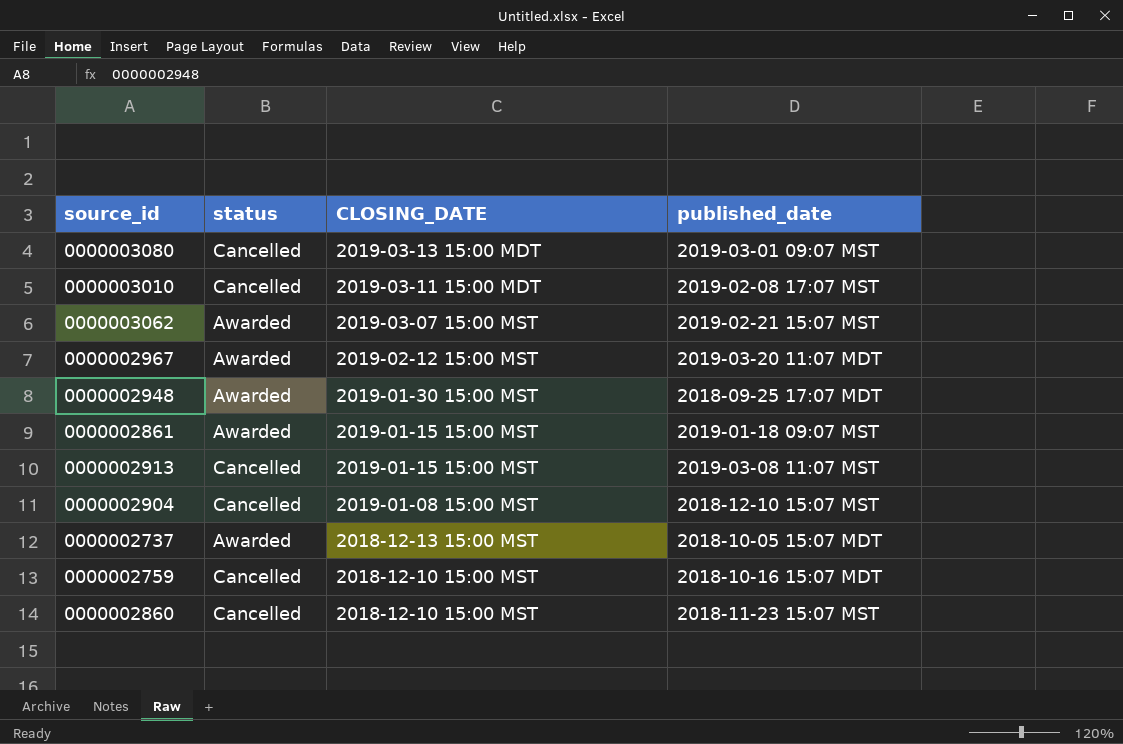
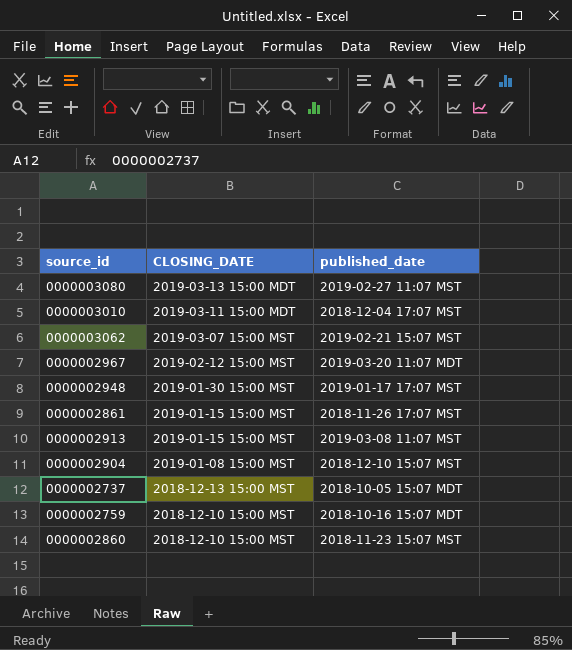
column status | position: 2 -> none
0000003080 | published_date: 2019-03-01 09:07 MST -> 2019-02-27 11:07 MST
0000003010 | published_date: 2019-02-08 17:07 MST -> 2018-12-04 17:07 MST
0000002948 | published_date: 2018-09-25 17:07 MDT -> 2019-01-17 17:07 MST
0000002861 | published_date: 2019-01-18 09:07 MST -> 2018-11-26 17:07 MST

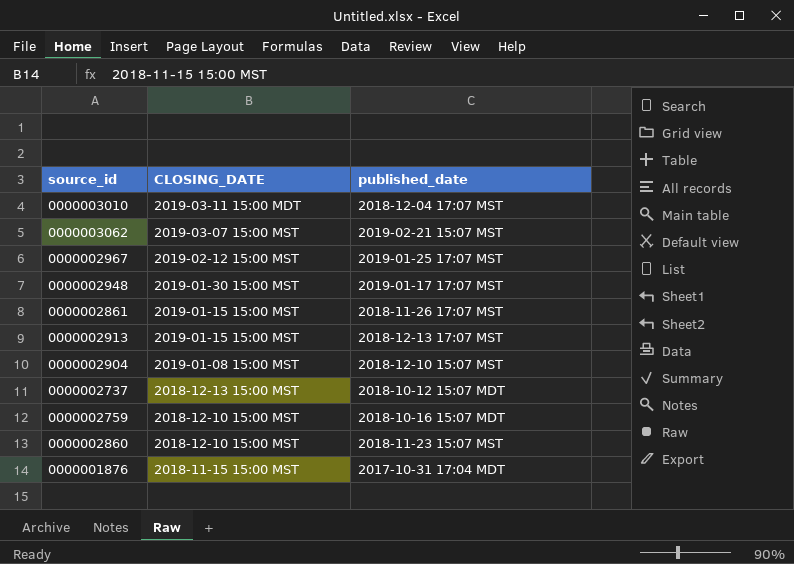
row 0000003080: 2019-03-13 15:00 MDT | 2019-02-27 11:07 MST -> none
0000002967 | published_date: 2019-03-20 11:07 MDT -> 2019-01-25 17:07 MST
0000002913 | published_date: 2019-03-08 11:07 MST -> 2018-12-13 17:07 MST
0000002737 | published_date: 2018-10-05 15:07 MDT -> 2018-10-12 15:07 MDT
row 0000001876: none -> 2018-11-15 15:00 MST | 2017-10-31 17:04 MDT

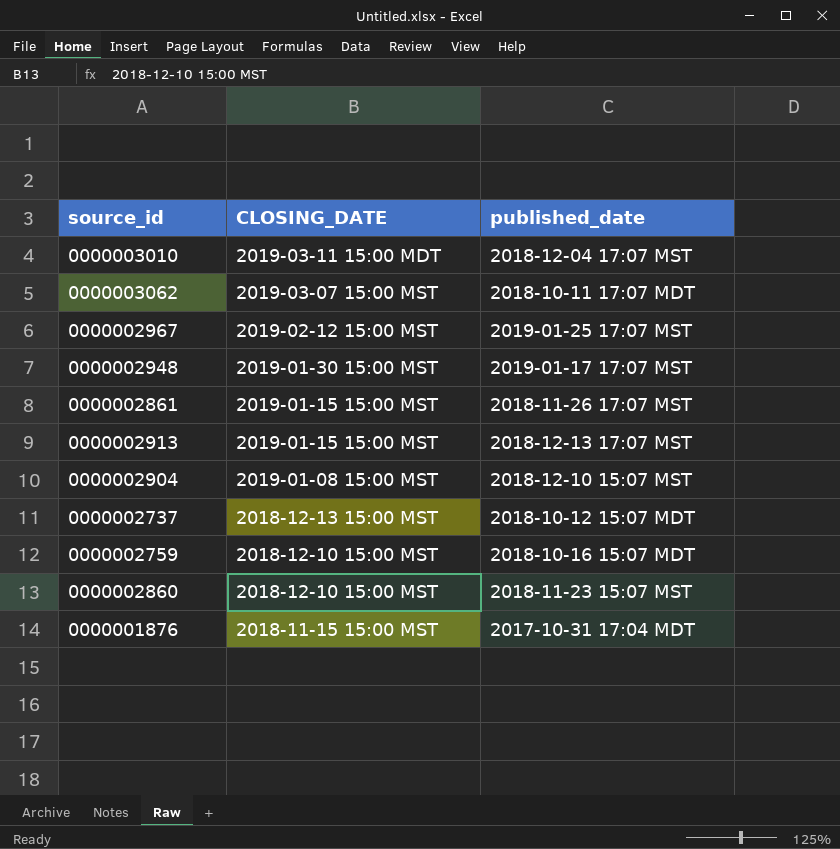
0000003062 | published_date: 2019-02-21 15:07 MST -> 2018-10-11 17:07 MDT

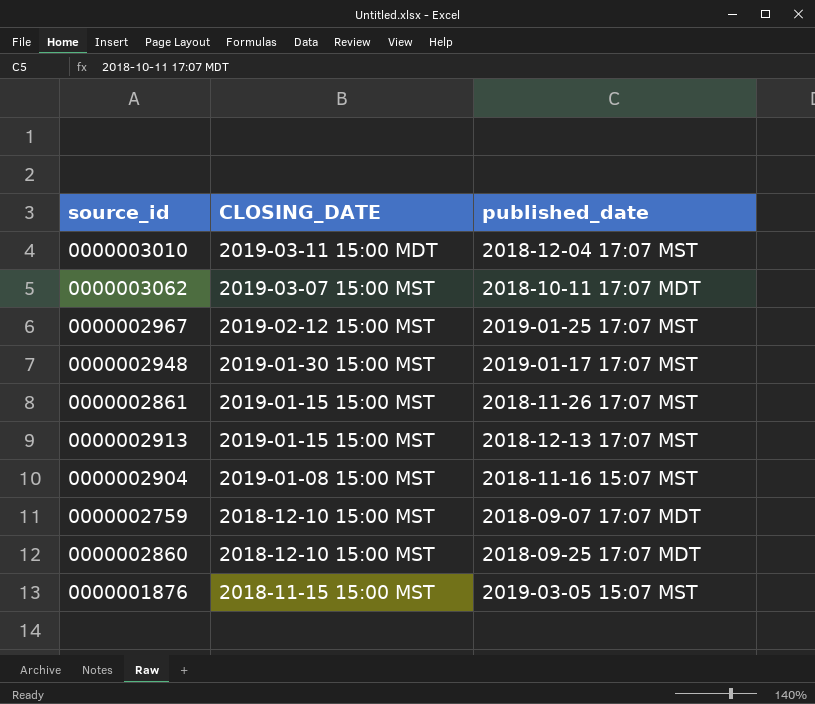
row 0000002737: 2018-12-13 15:00 MST | 2018-10-12 15:07 MDT -> none
0000002904 | published_date: 2018-12-10 15:07 MST -> 2018-11-16 15:07 MST
0000002759 | published_date: 2018-10-16 15:07 MDT -> 2018-09-07 17:07 MDT
0000002860 | published_date: 2018-11-23 15:07 MST -> 2018-09-25 17:07 MDT
0000001876 | published_date: 2017-10-31 17:04 MDT -> 2019-03-05 15:07 MST

